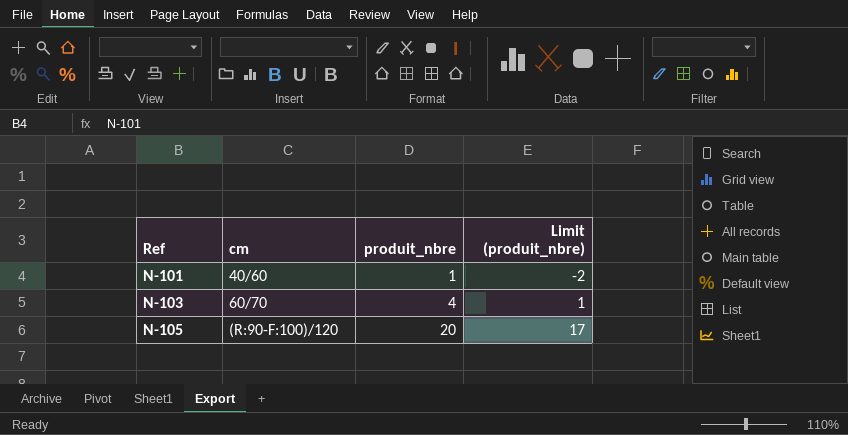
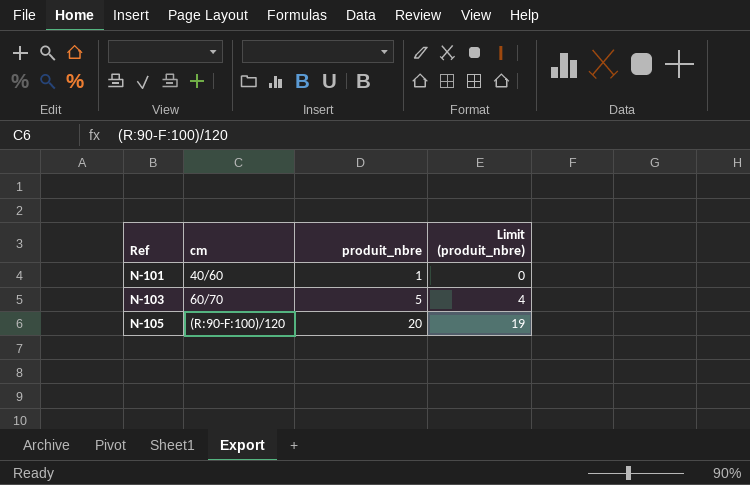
column Limit (produit_nbre) | formula: [produit_nbre] - 3 -> [produit_nbre] - 1
N-103 | produit_nbre: 4 -> 5

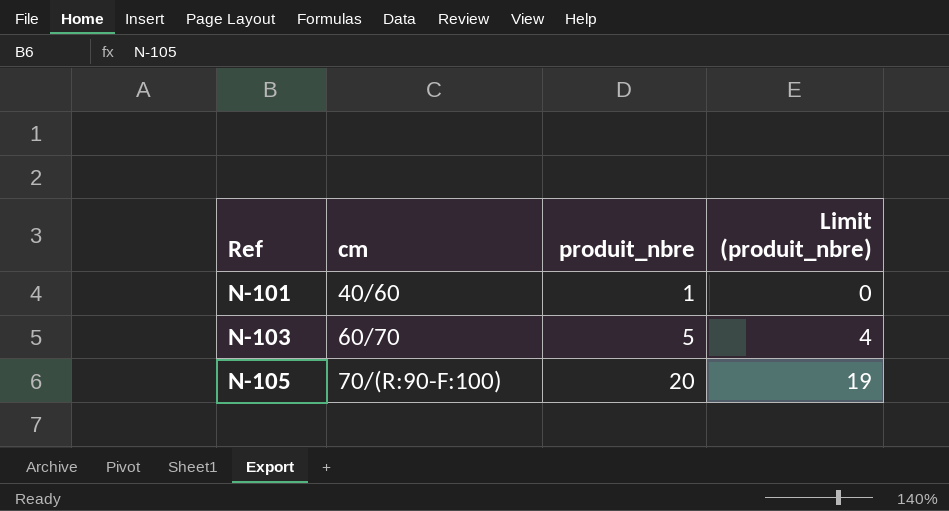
N-105 | cm: (R:90-F:100)/120 -> 70/(R:90-F:100)

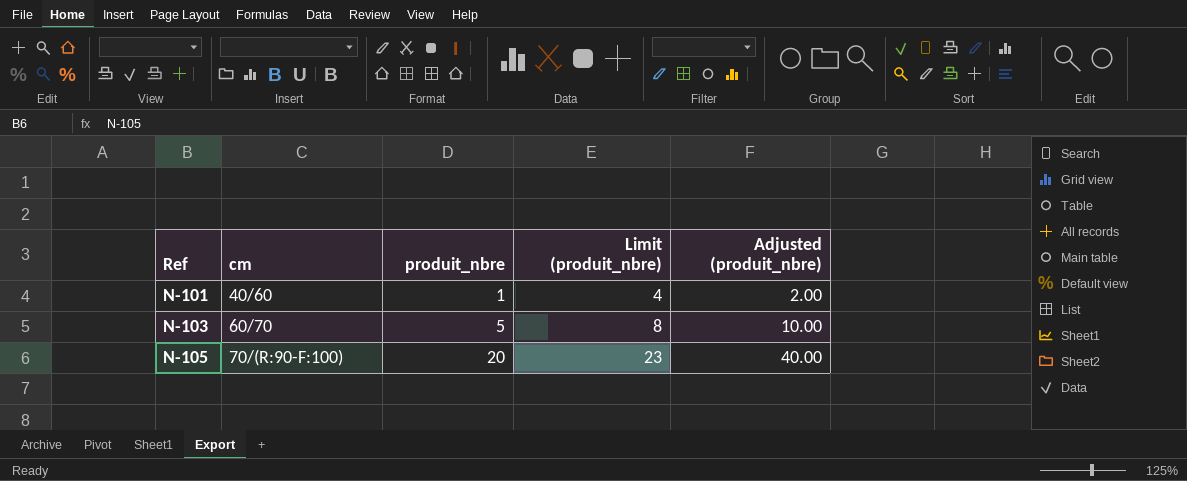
column Limit (produit_nbre) | formula: [produit_nbre] - 1 -> [produit_nbre] + 3
column Adjusted (produit_nbre) | formula: none -> [produit_nbre] * 2

